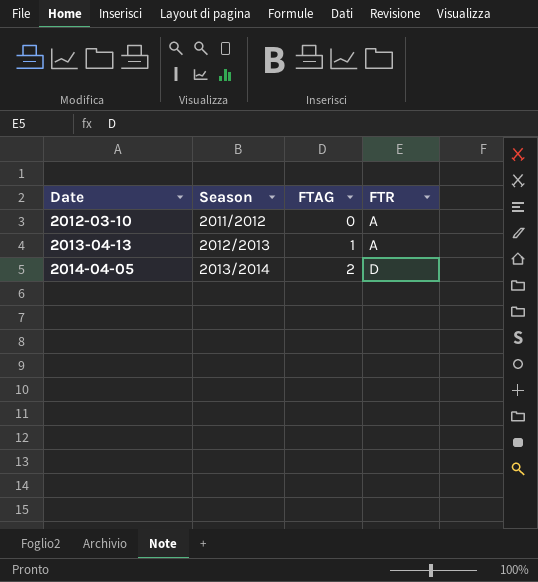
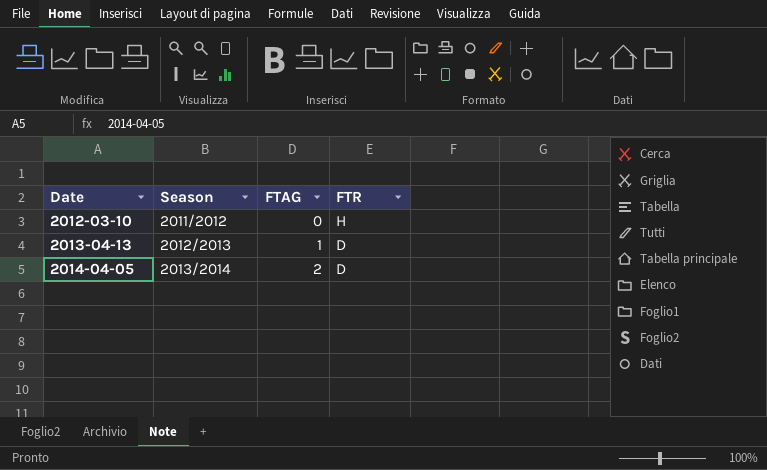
2012-03-10 | FTR: A -> H
2013-04-13 | FTR: A -> D

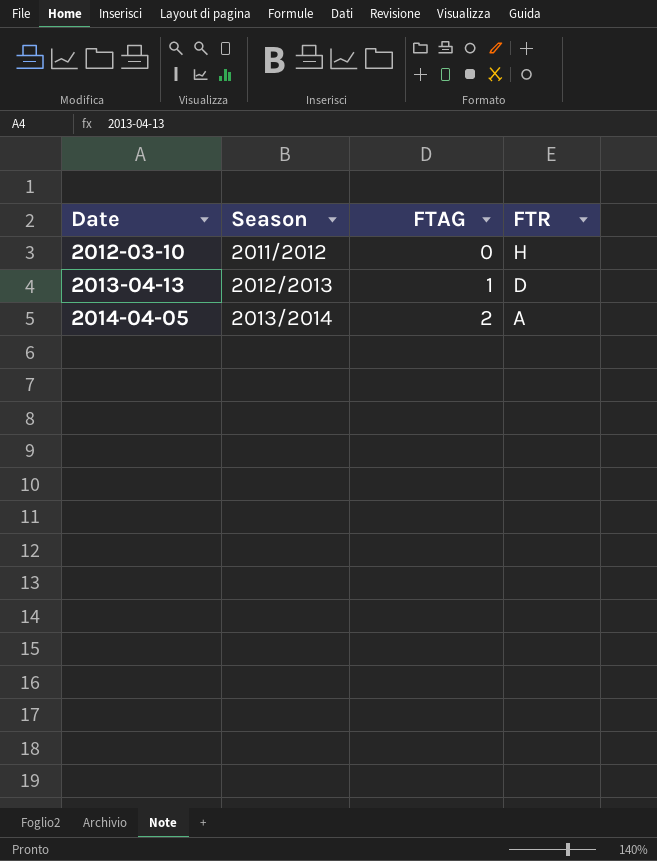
2014-04-05 | FTR: D -> A

